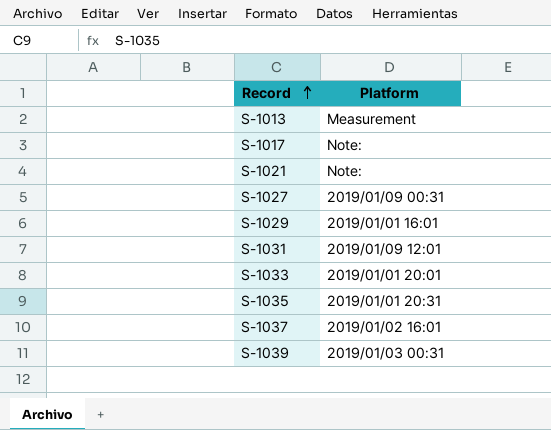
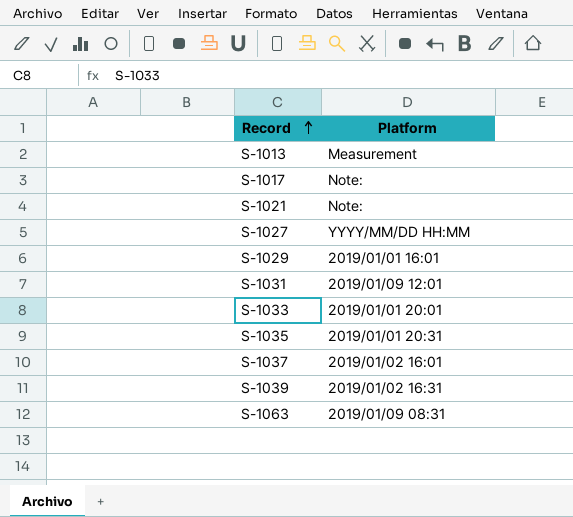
S-1027 | Platform: 2019/01/09 00:31 -> YYYY/MM/DD HH:MM
S-1039 | Platform: 2019/01/03 00:31 -> 2019/01/02 16:31
row S-1063: none -> 2019/01/09 08:31

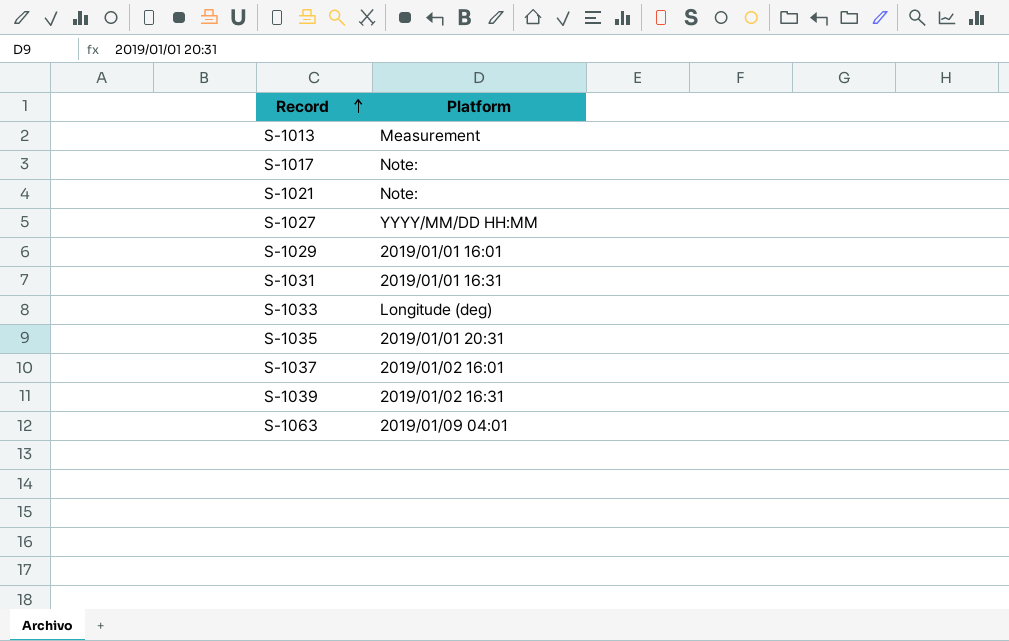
S-1031 | Platform: 2019/01/09 12:01 -> 2019/01/01 16:31
S-1033 | Platform: 2019/01/01 20:01 -> Longitude (deg)
S-1063 | Platform: 2019/01/09 08:31 -> 2019/01/09 04:01

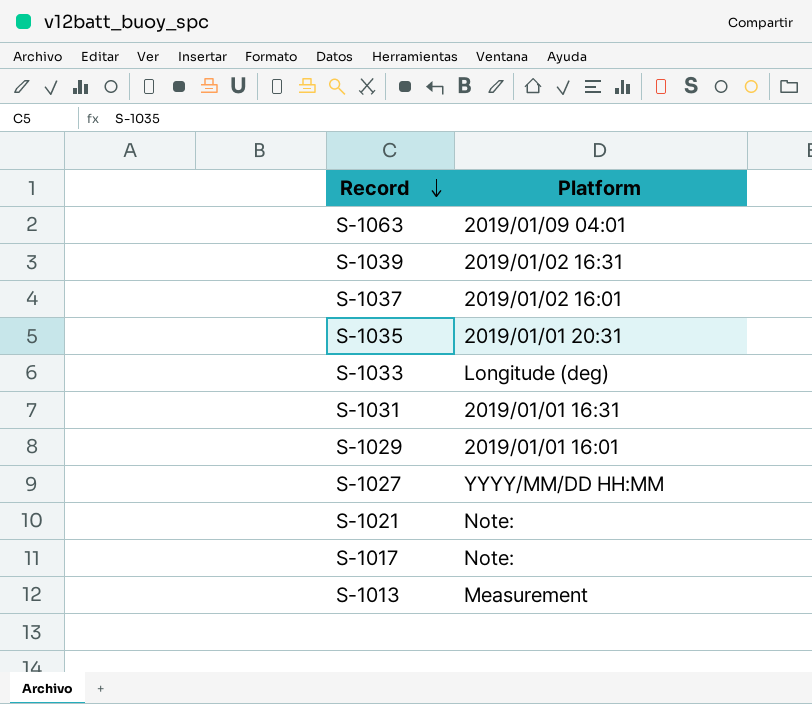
row order: Record ascending -> Record descending

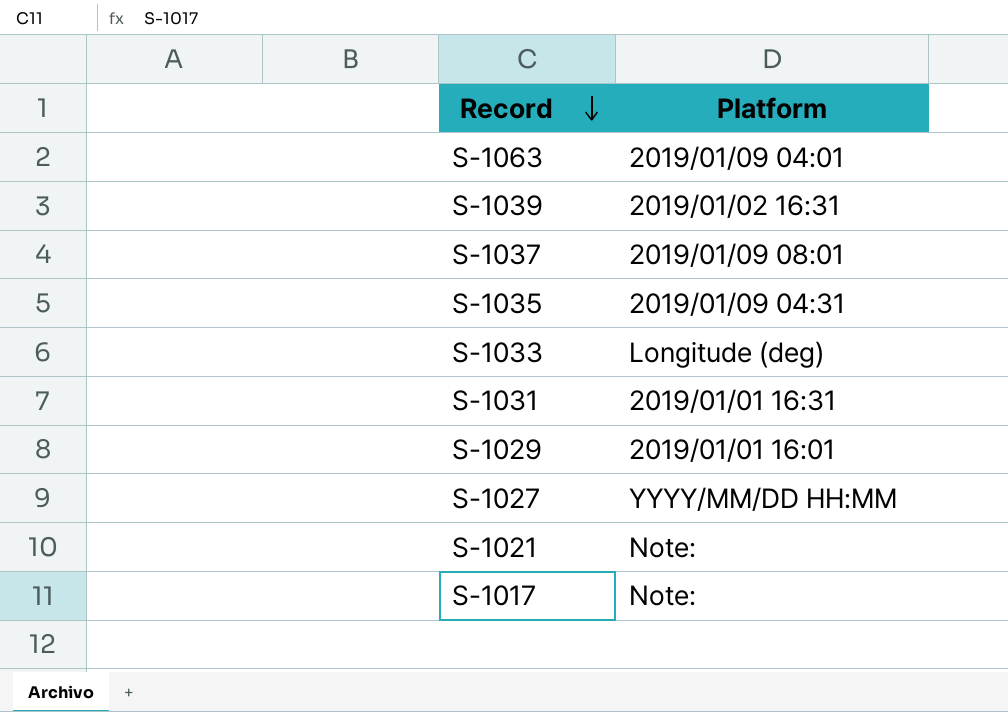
row S-1013: Measurement -> none
S-1037 | Platform: 2019/01/02 16:01 -> 2019/01/09 08:01
S-1035 | Platform: 2019/01/01 20:31 -> 2019/01/09 04:31

